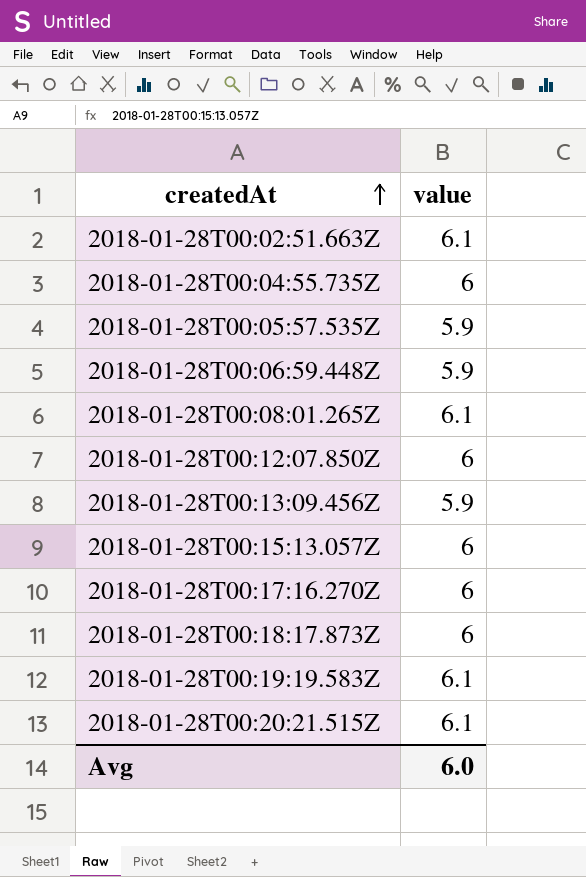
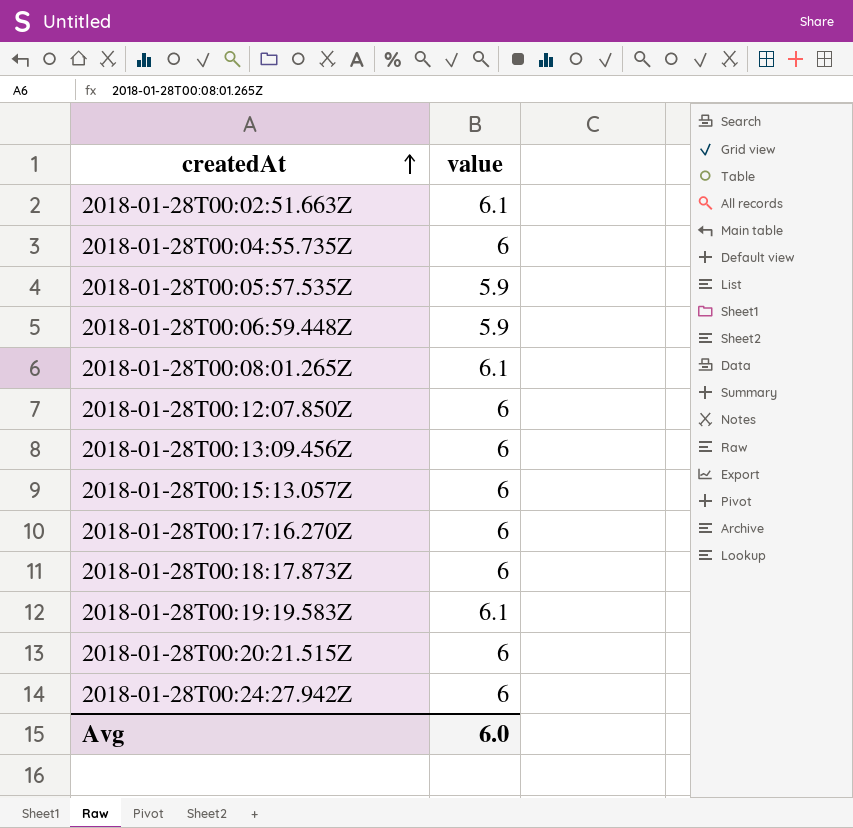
2018-01-28T00:13:09.456Z | value: 5.9 -> 6
2018-01-28T00:20:21.515Z | value: 6.1 -> 6
row 2018-01-28T00:24:27.942Z: none -> 6

